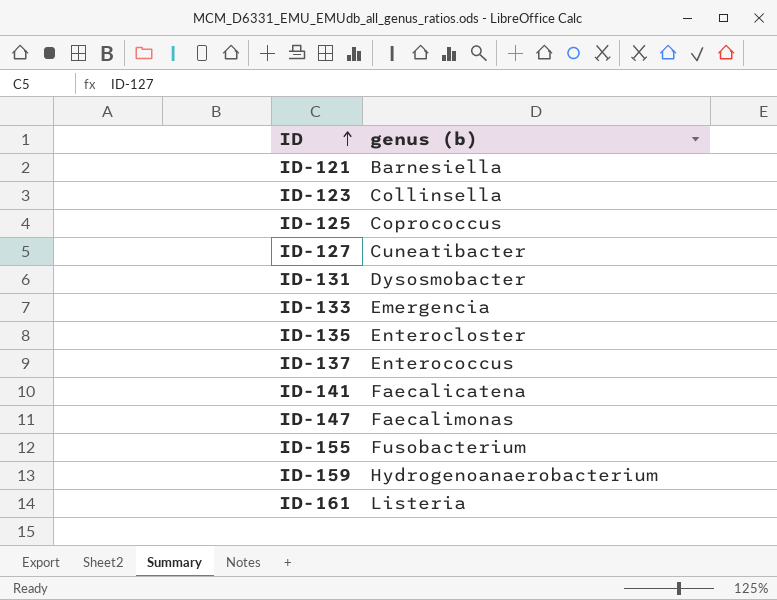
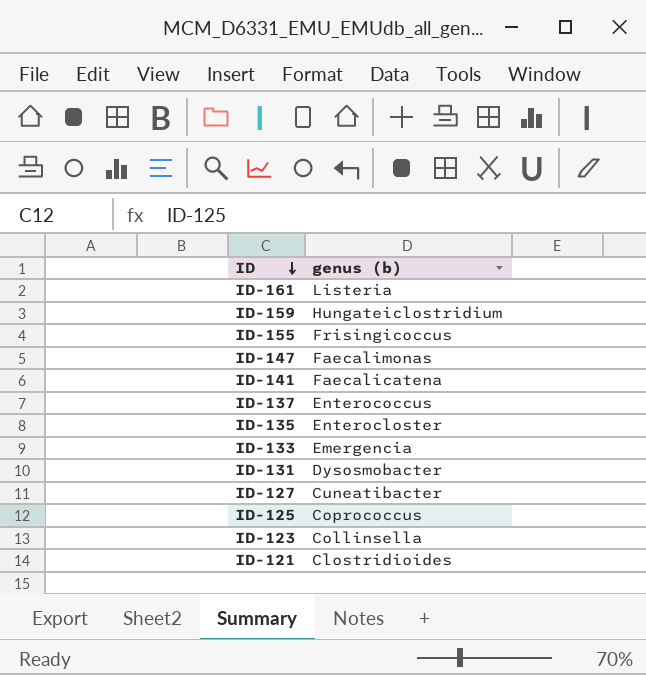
row order: ID ascending -> ID descending
ID-159 | genus (b): Hydrogenoanaerobacterium -> Hungateiclostridium
ID-155 | genus (b): Fusobacterium -> Frisingicoccus
ID-121 | genus (b): Barnesiella -> Clostridioides

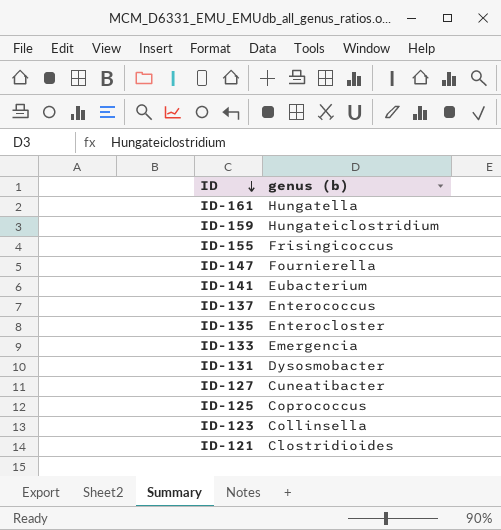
ID-161 | genus (b): Listeria -> Hungatella
ID-147 | genus (b): Faecalimonas -> Fournierella
ID-141 | genus (b): Faecalicatena -> Eubacterium

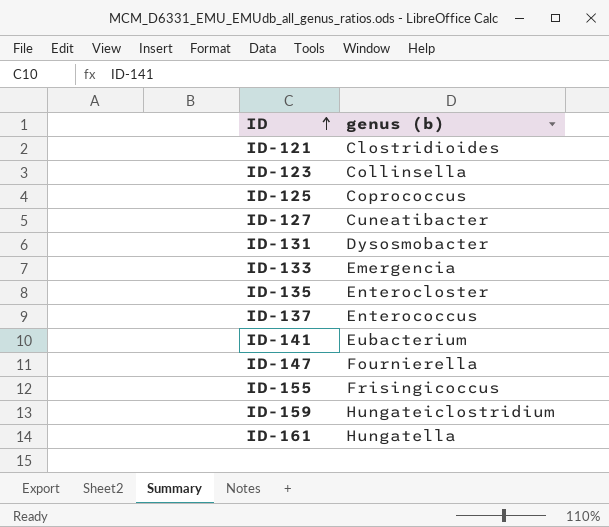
row order: ID descending -> ID ascending

